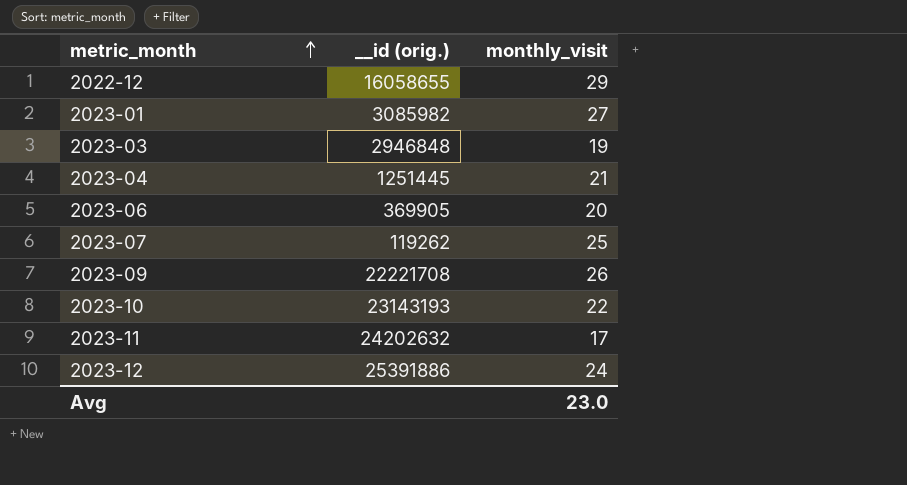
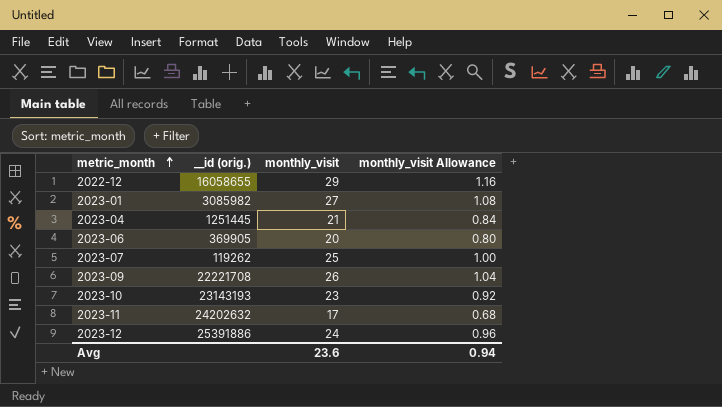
column monthly_visit Allowance | formula: none -> [monthly_visit] * 0.04
row 2023-03: 2946848 | 19 -> none
2023-10 | monthly_visit: 22 -> 23
Avg | monthly_visit: 23.0 -> 23.6

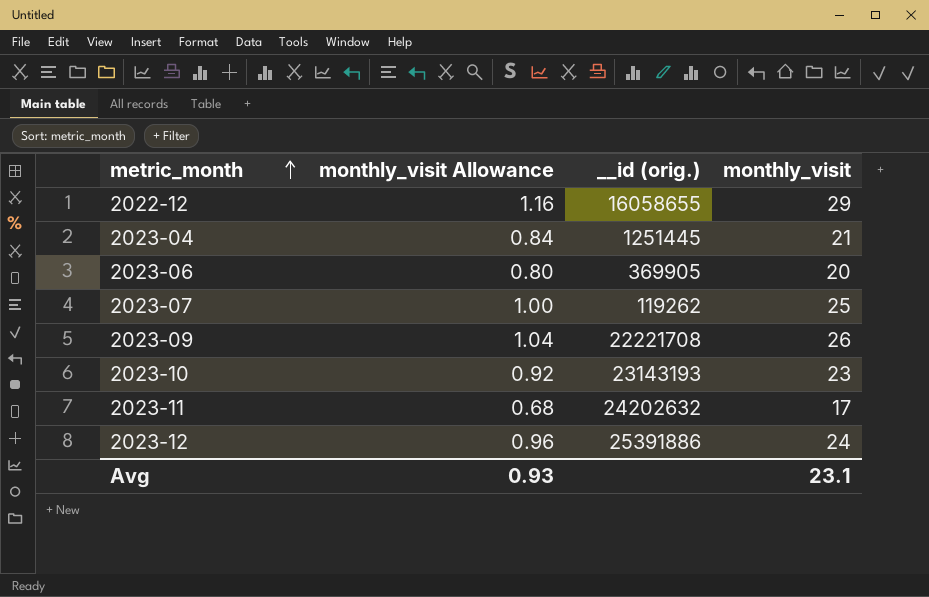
column monthly_visit Allowance | position: 4 -> 2
row 2023-01: 3085982 | 27 | 1.08 -> none
Avg | monthly_visit Allowance: 0.94 -> 0.93
Avg | monthly_visit: 23.6 -> 23.1

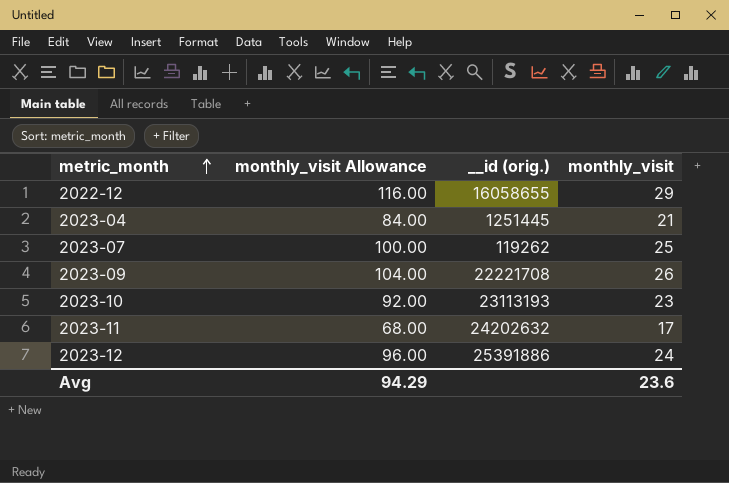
column monthly_visit Allowance | formula: [monthly_visit] * 0.04 -> [monthly_visit] * 4
row 2023-06: 0.80 | 369905 | 20 -> none
2023-10 | __id (orig.): 23143193 -> 23113193
Avg | monthly_visit Allowance: 0.93 -> 94.29
Avg | monthly_visit: 23.1 -> 23.6

